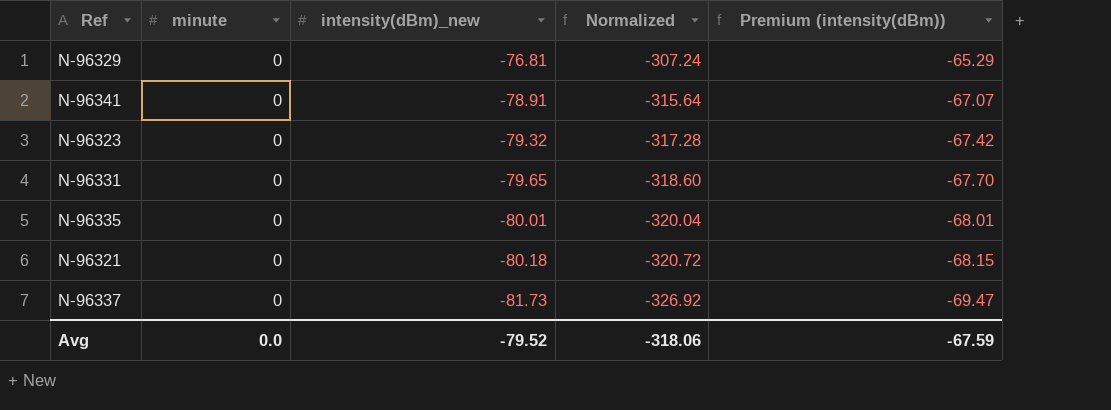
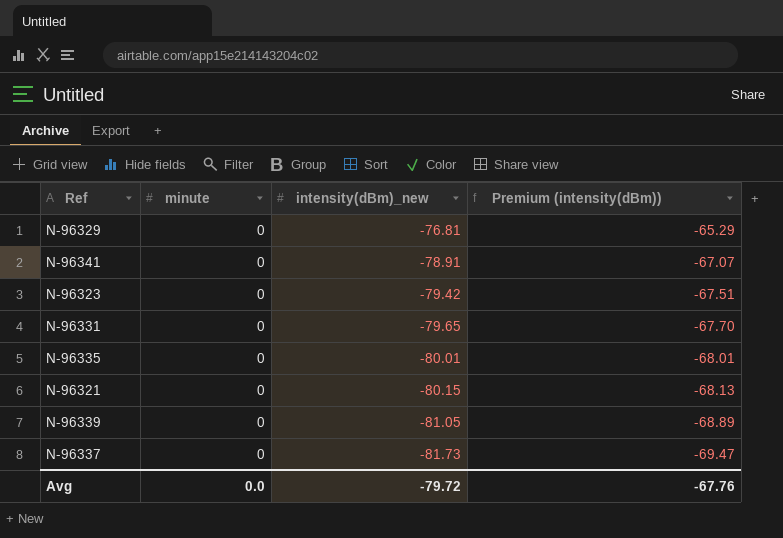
column Normalized | formula: [intensity(dBm)_new] * 4 -> none
N-96323 | intensity(dBm)_new: -79.32 -> -79.42
N-96323 | Premium (intensity(dBm)): -67.42 -> -67.51
N-96321 | intensity(dBm)_new: -80.18 -> -80.15
N-96321 | Premium (intensity(dBm)): -68.15 -> -68.13
row N-96339: none -> 0 | -81.05 | -68.89
Avg | intensity(dBm)_new: -79.52 -> -79.72
Avg | Premium (intensity(dBm)): -67.59 -> -67.76

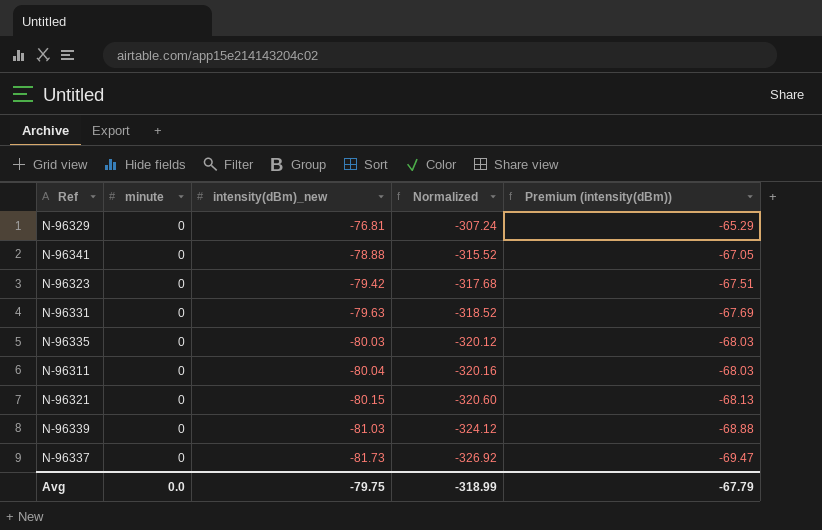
column Normalized | formula: none -> [intensity(dBm)_new] * 4
N-96341 | intensity(dBm)_new: -78.91 -> -78.88
N-96341 | Premium (intensity(dBm)): -67.07 -> -67.05
N-96331 | intensity(dBm)_new: -79.65 -> -79.63
N-96331 | Premium (intensity(dBm)): -67.70 -> -67.69
N-96335 | intensity(dBm)_new: -80.01 -> -80.03
N-96335 | Premium (intensity(dBm)): -68.01 -> -68.03
row N-96311: none -> 0 | -80.04 | -320.16 | -68.03
N-96339 | intensity(dBm)_new: -81.05 -> -81.03
N-96339 | Premium (intensity(dBm)): -68.89 -> -68.88
Avg | intensity(dBm)_new: -79.72 -> -79.75
Avg | Premium (intensity(dBm)): -67.76 -> -67.79

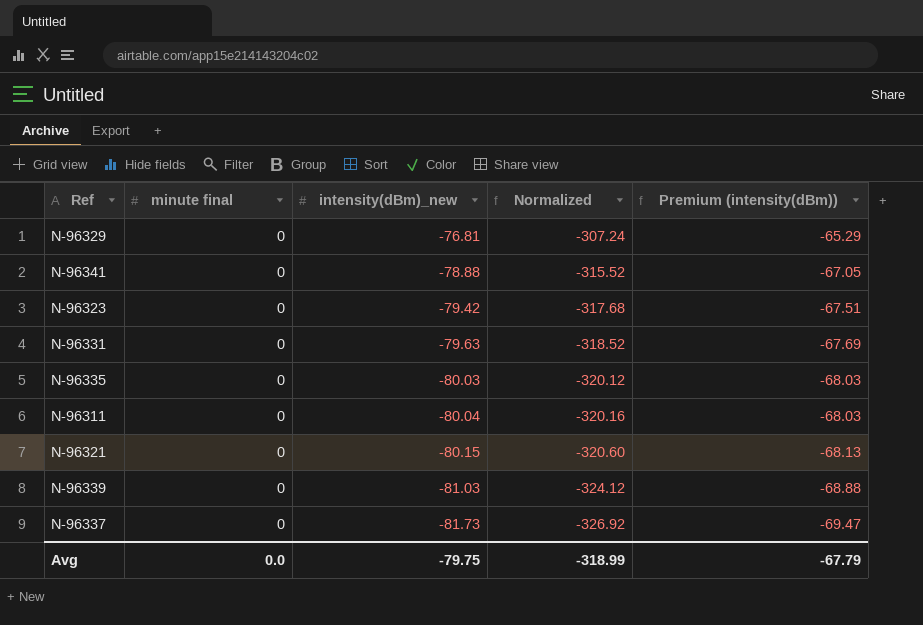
column name: minute -> minute final

